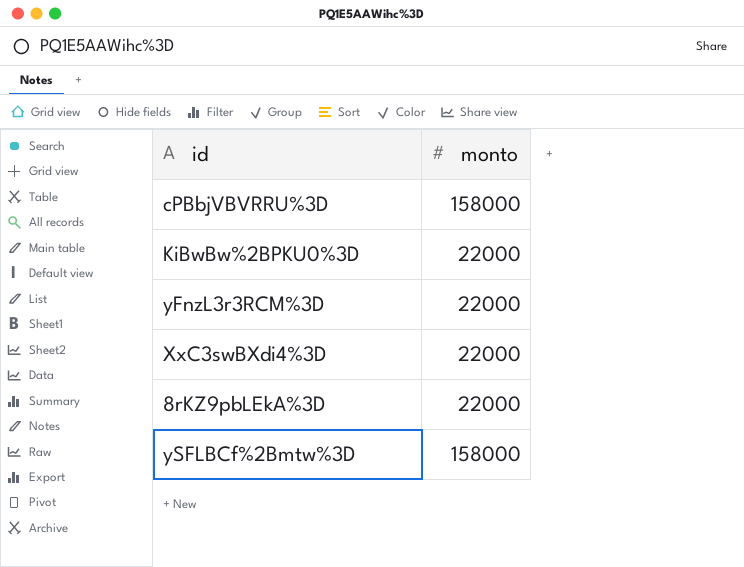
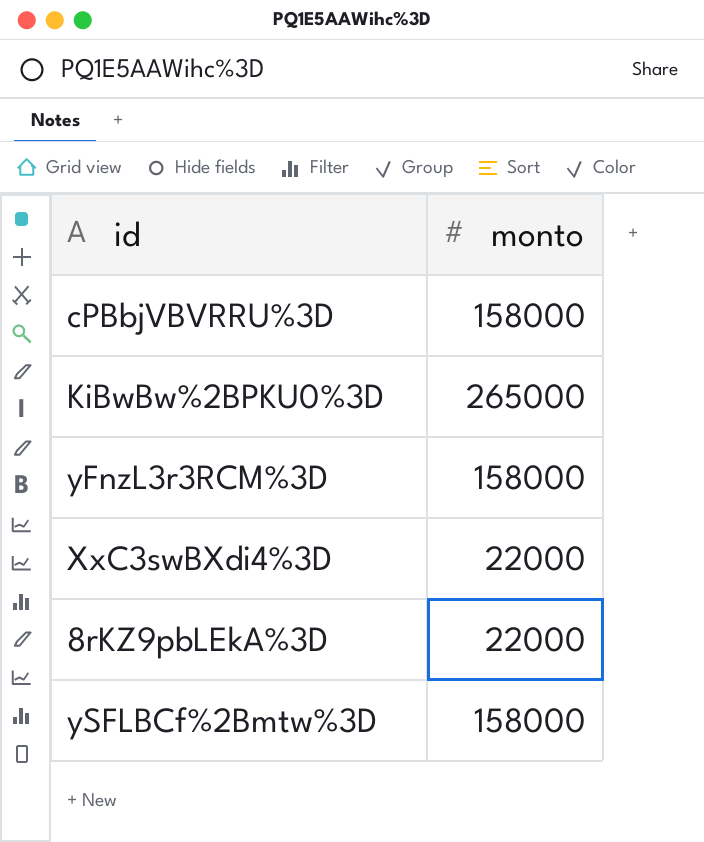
KiBwBw%2BPKU0%3D | monto: 22000 -> 265000
yFnzL3r3RCM%3D | monto: 22000 -> 158000

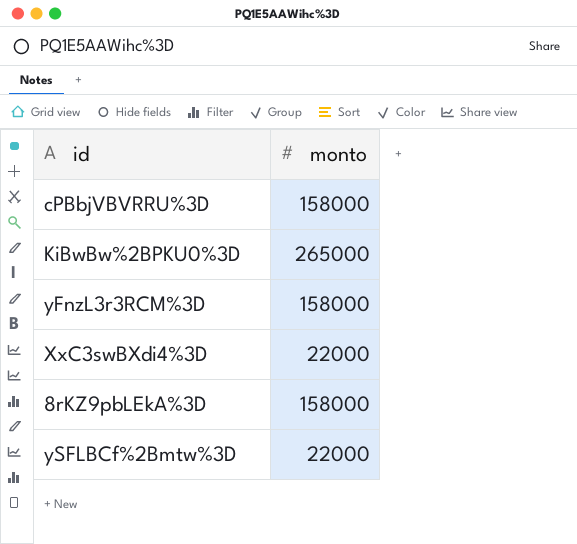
8rKZ9pbLEkA%3D | monto: 22000 -> 158000
ySFLBCf%2Bmtw%3D | monto: 158000 -> 22000

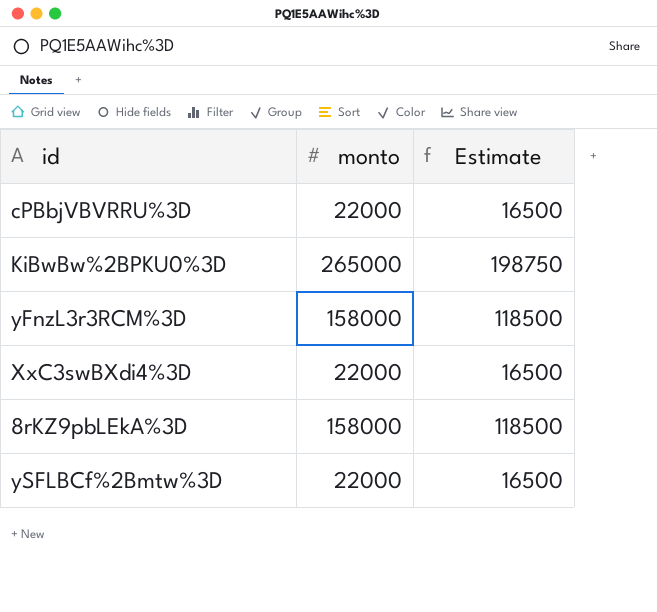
column Estimate | formula: none -> [monto] * 0.75
cPBbjVBVRRU%3D | monto: 158000 -> 22000

